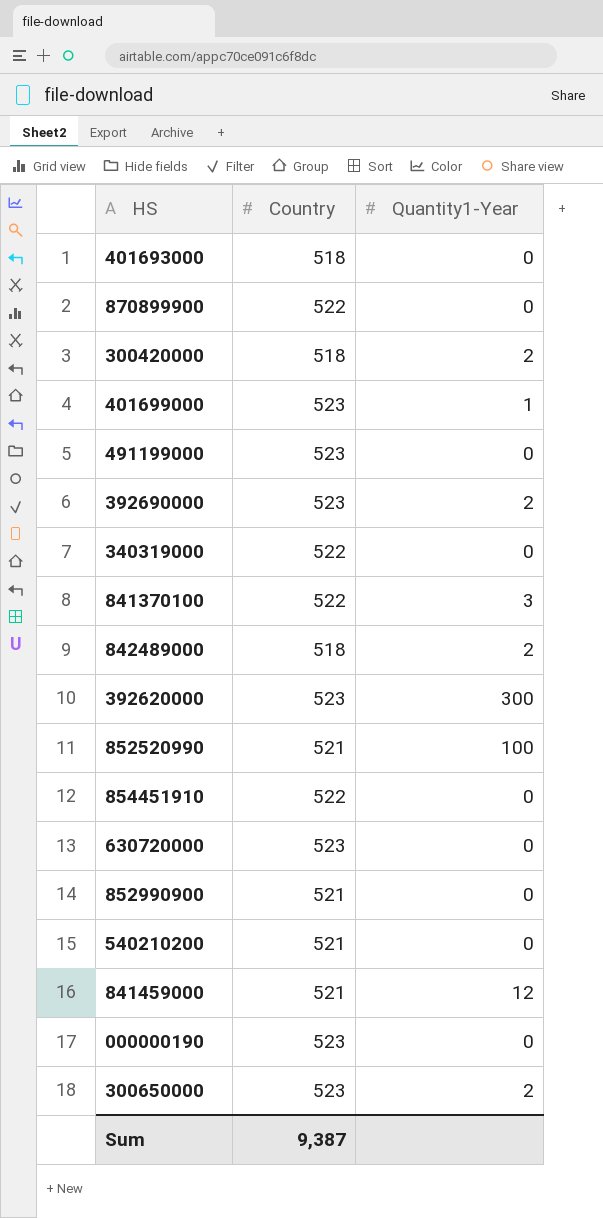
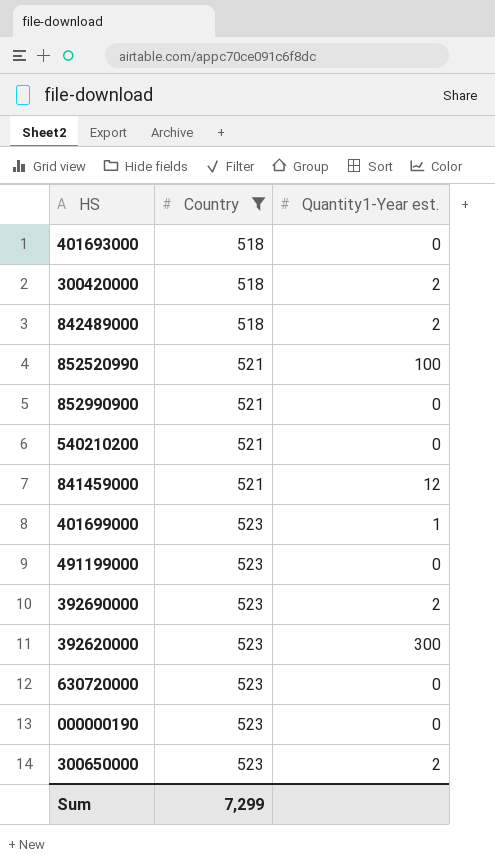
filter: none -> Country != 522
row order: none -> Country ascending
column name: Quantity1-Year -> Quantity1-Year est.
Sum | Country: 9,387 -> 7,299

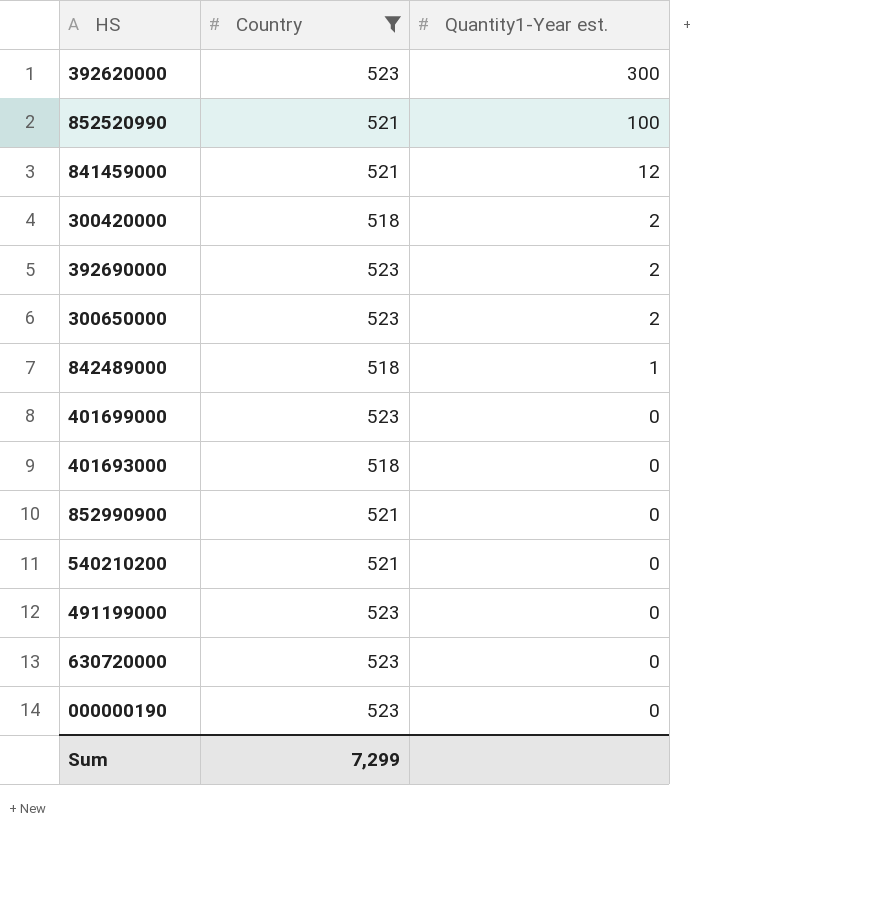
row order: Country ascending -> Quantity1-Year est. descending
842489000 | Quantity1-Year est.: 2 -> 1
401699000 | Quantity1-Year est.: 1 -> 0

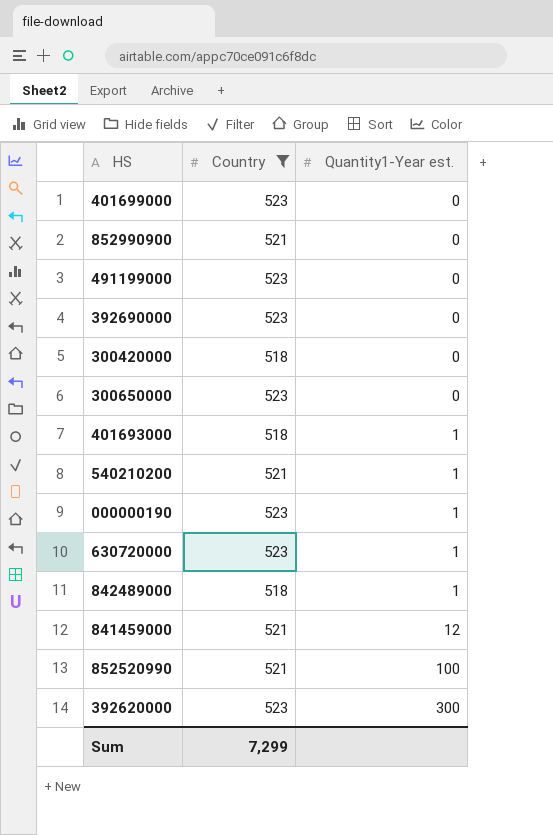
row order: Quantity1-Year est. descending -> Quantity1-Year est. ascending
392690000 | Quantity1-Year est.: 2 -> 0
300420000 | Quantity1-Year est.: 2 -> 0
300650000 | Quantity1-Year est.: 2 -> 0
401693000 | Quantity1-Year est.: 0 -> 1
540210200 | Quantity1-Year est.: 0 -> 1
000000190 | Quantity1-Year est.: 0 -> 1
630720000 | Quantity1-Year est.: 0 -> 1

